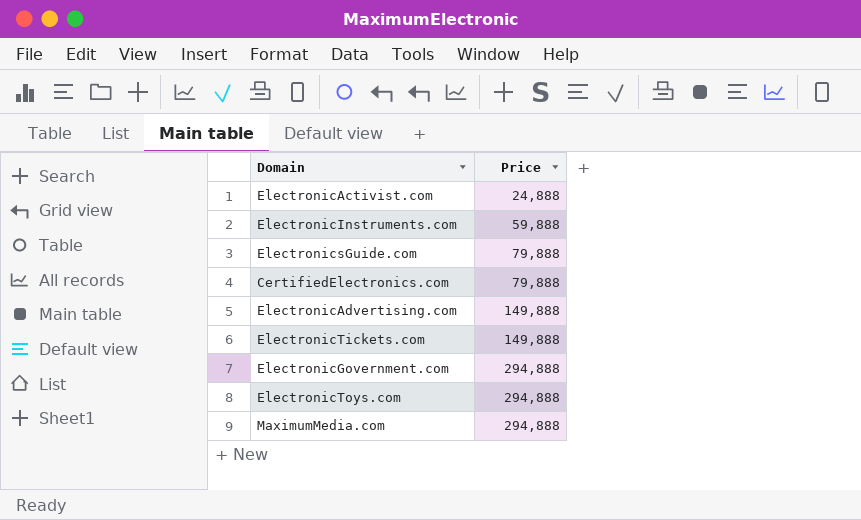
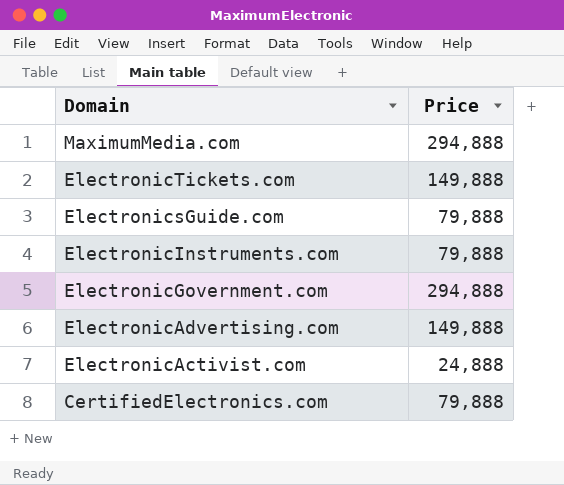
row order: Price ascending -> Domain descending
row ElectronicToys.com: 294,888 -> none
ElectronicInstruments.com | Price: 59,888 -> 79,888

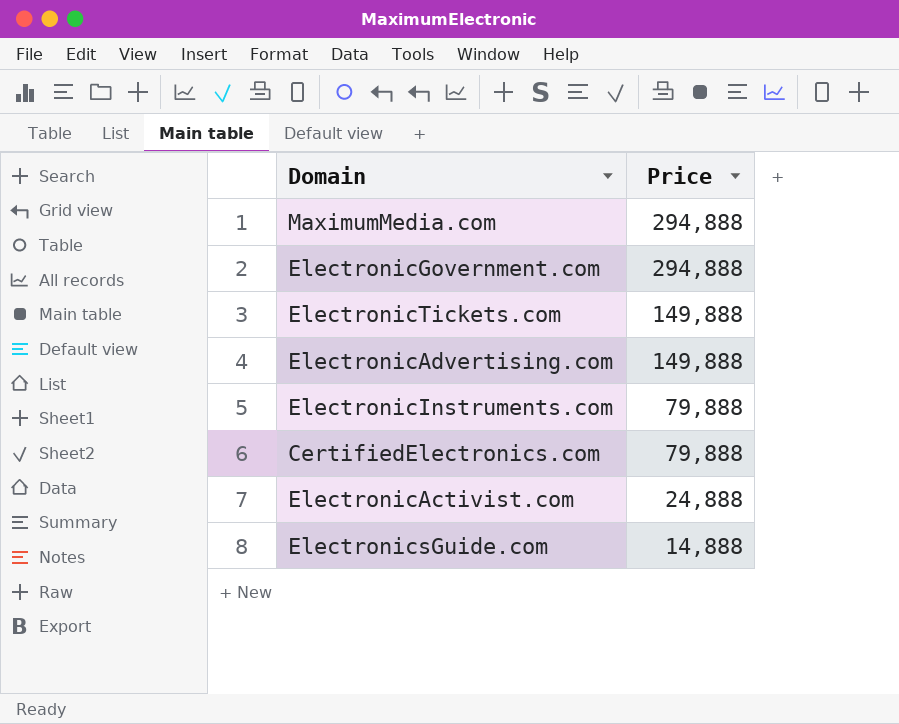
row order: Domain descending -> Price descending
ElectronicsGuide.com | Price: 79,888 -> 14,888

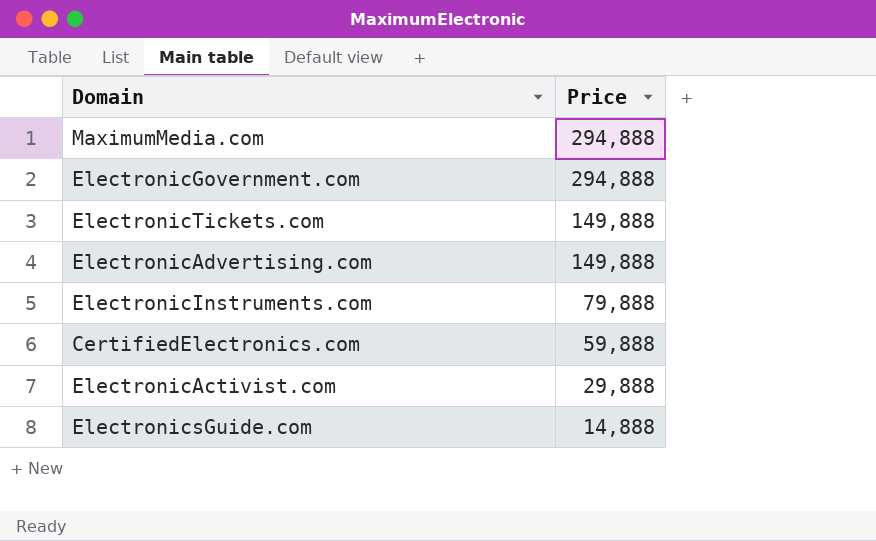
CertifiedElectronics.com | Price: 79,888 -> 59,888
ElectronicActivist.com | Price: 24,888 -> 29,888

